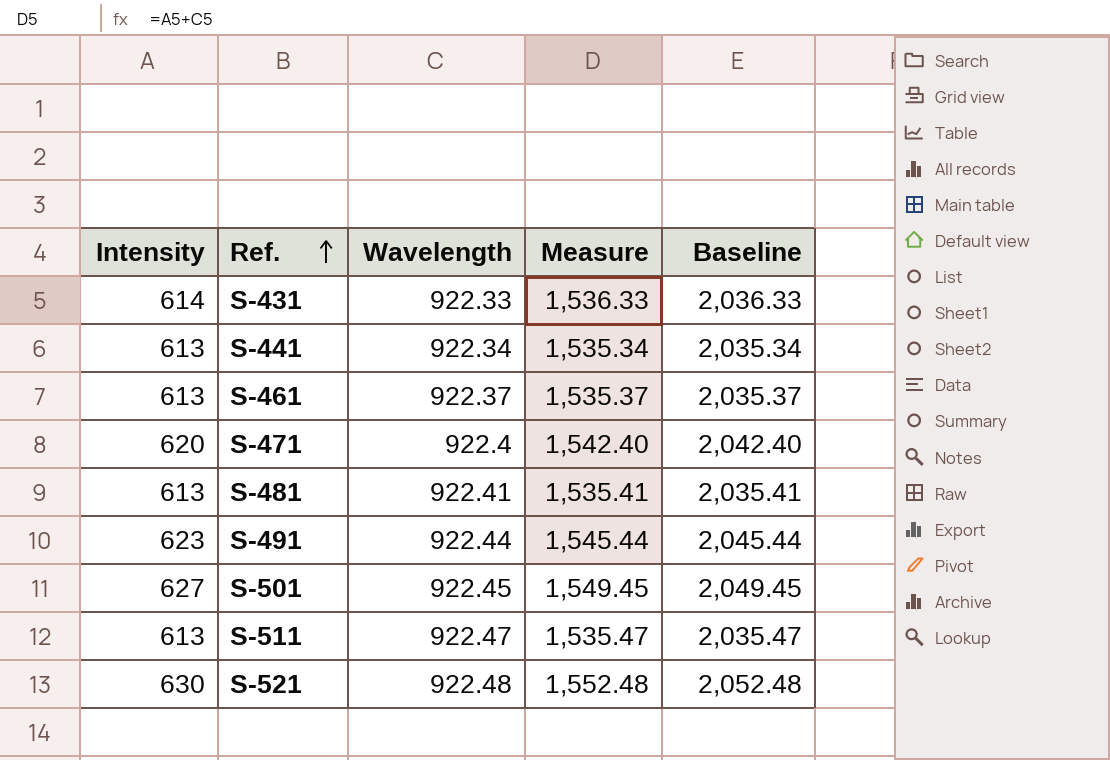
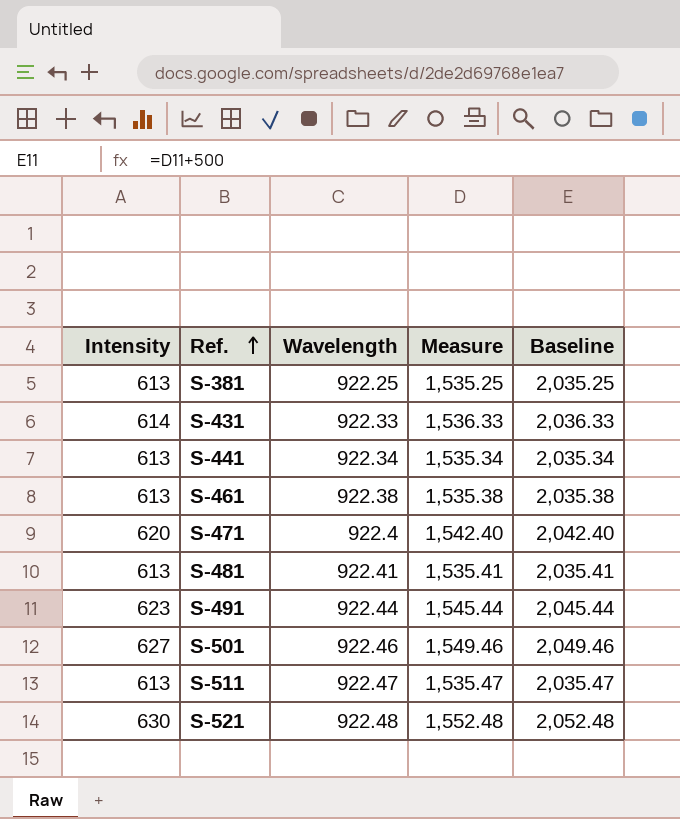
row S-381: none -> 613 | 922.25 | 1,535.25 | 2,035.25
S-461 | Wavelength: 922.37 -> 922.38
S-461 | Measure: 1,535.37 -> 1,535.38
S-461 | Baseline: 2,035.37 -> 2,035.38
S-501 | Wavelength: 922.45 -> 922.46
S-501 | Measure: 1,549.45 -> 1,549.46
S-501 | Baseline: 2,049.45 -> 2,049.46

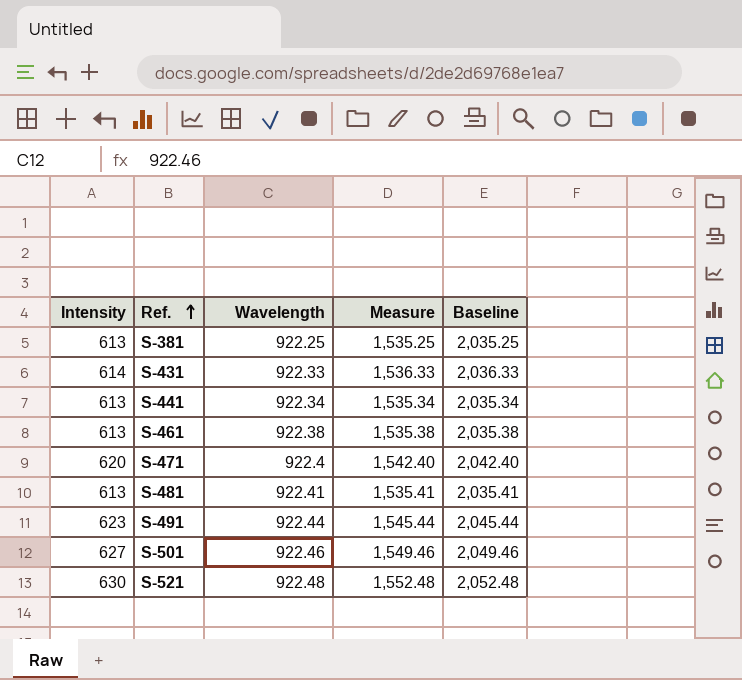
row S-511: 613 | 922.47 | 1,535.47 | 2,035.47 -> none

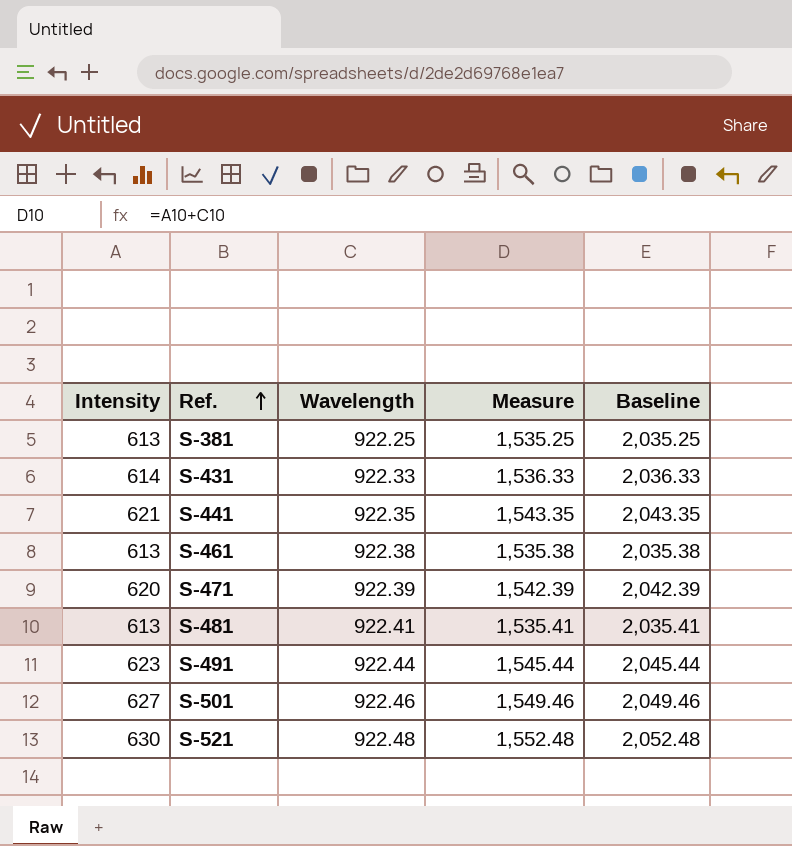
S-441 | Intensity: 613 -> 621
S-441 | Wavelength: 922.34 -> 922.35
S-441 | Measure: 1,535.34 -> 1,543.35
S-441 | Baseline: 2,035.34 -> 2,043.35
S-471 | Wavelength: 922.4 -> 922.39
S-471 | Measure: 1,542.40 -> 1,542.39
S-471 | Baseline: 2,042.40 -> 2,042.39

